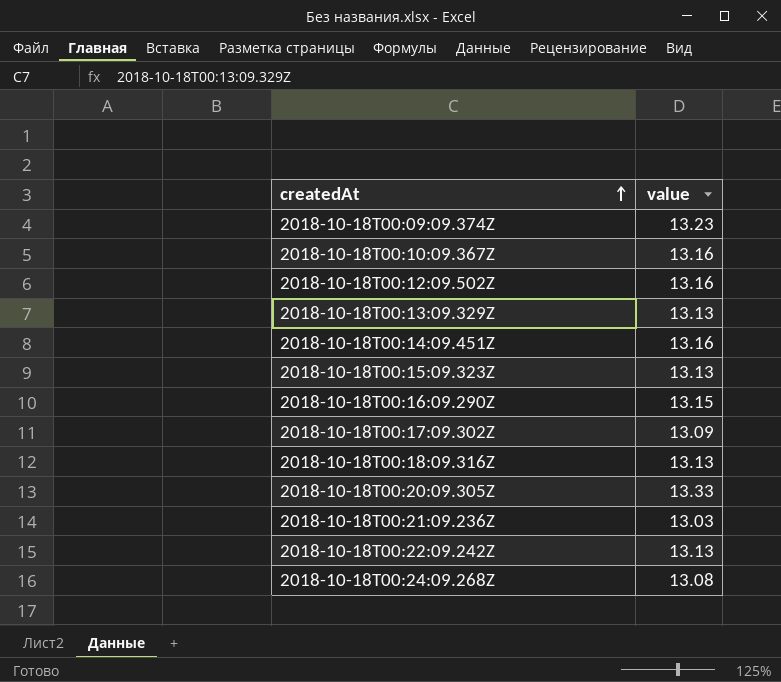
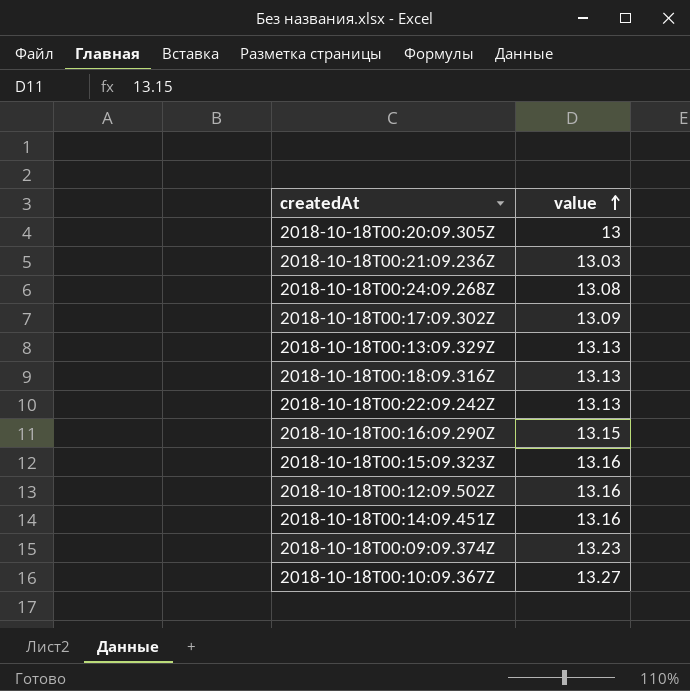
row order: createdAt ascending -> value ascending
2018-10-18T00:20:09.305Z | value: 13.33 -> 13
2018-10-18T00:15:09.323Z | value: 13.13 -> 13.16
2018-10-18T00:10:09.367Z | value: 13.16 -> 13.27

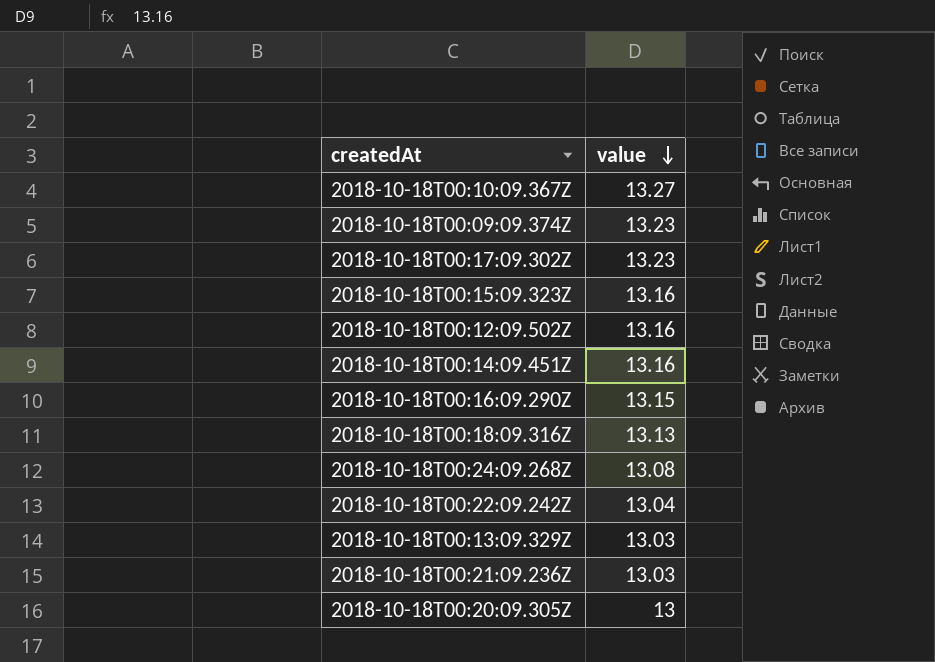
row order: value ascending -> value descending
2018-10-18T00:17:09.302Z | value: 13.09 -> 13.23
2018-10-18T00:22:09.242Z | value: 13.13 -> 13.04
2018-10-18T00:13:09.329Z | value: 13.13 -> 13.03

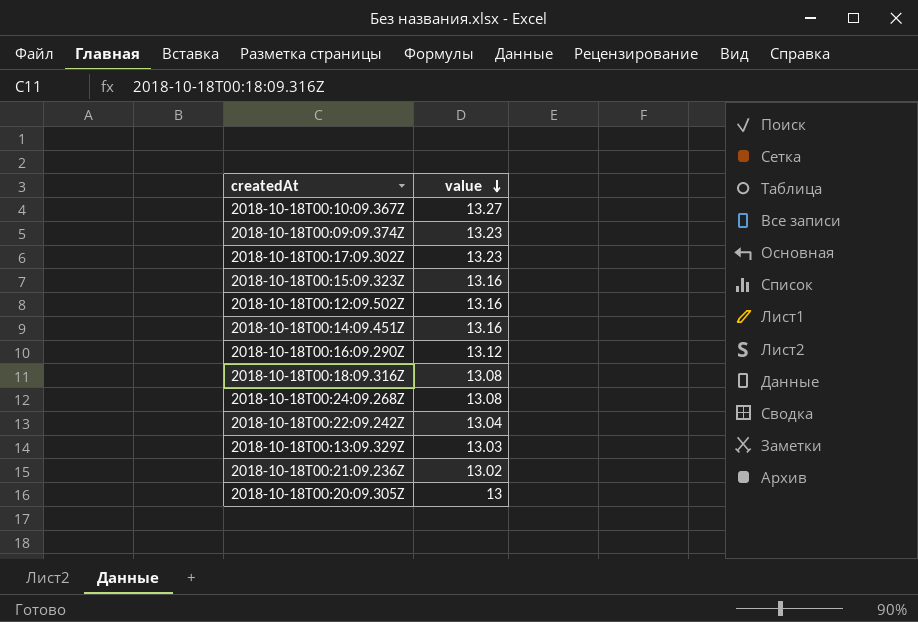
2018-10-18T00:16:09.290Z | value: 13.15 -> 13.12
2018-10-18T00:18:09.316Z | value: 13.13 -> 13.08
2018-10-18T00:21:09.236Z | value: 13.03 -> 13.02

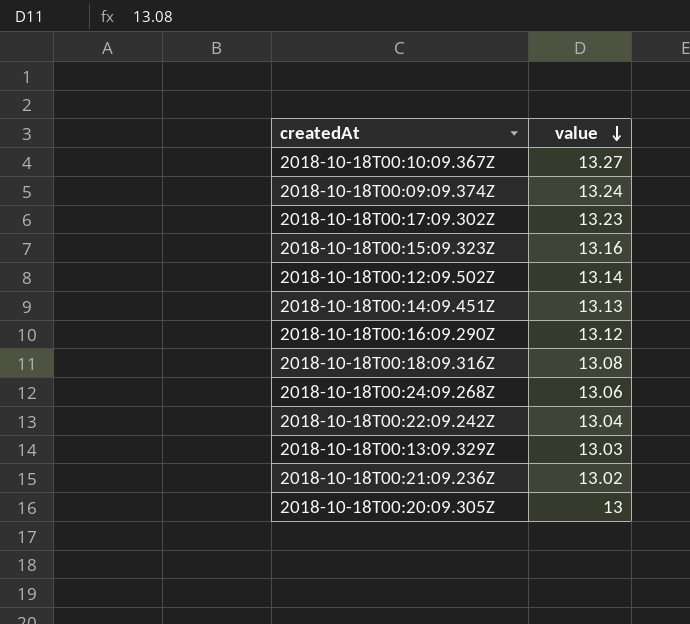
2018-10-18T00:09:09.374Z | value: 13.23 -> 13.24
2018-10-18T00:12:09.502Z | value: 13.16 -> 13.14
2018-10-18T00:14:09.451Z | value: 13.16 -> 13.13
2018-10-18T00:24:09.268Z | value: 13.08 -> 13.06

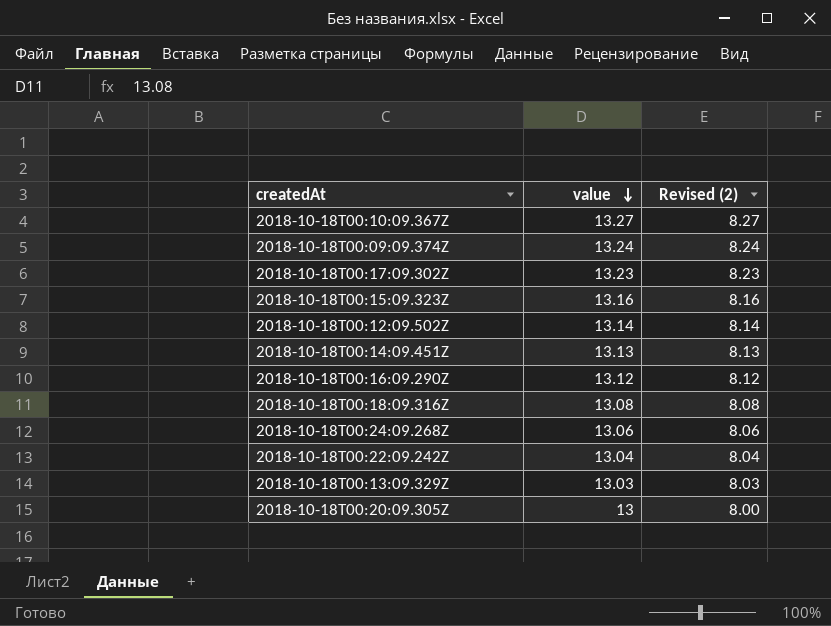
column Revised (2) | formula: none -> [value] - 5
row 2018-10-18T00:21:09.236Z: 13.02 -> none

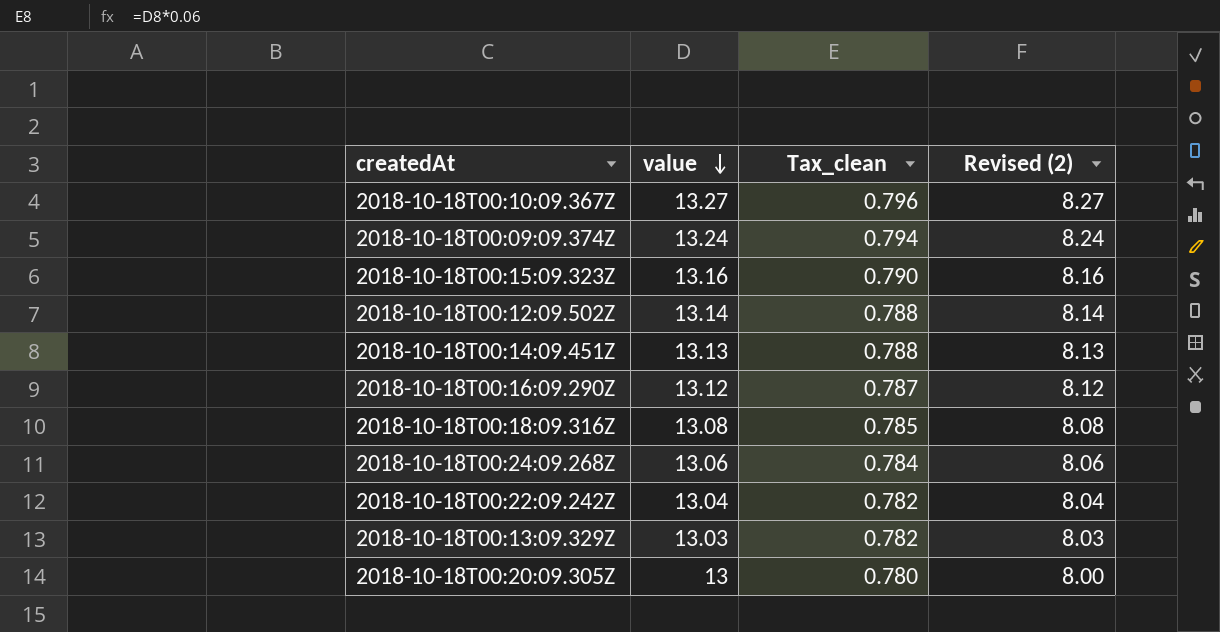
column Tax_clean | formula: none -> [value] * 0.06
row 2018-10-18T00:17:09.302Z: 13.23 | 8.23 -> none

